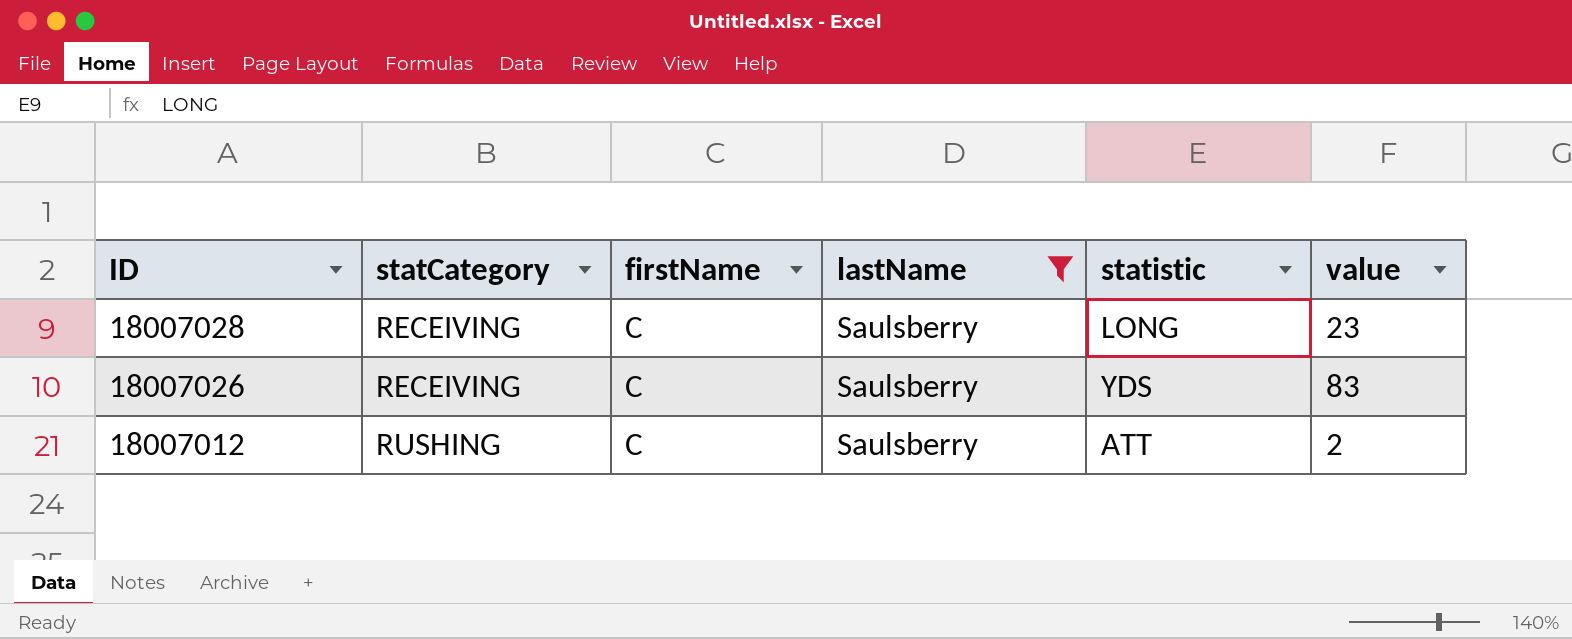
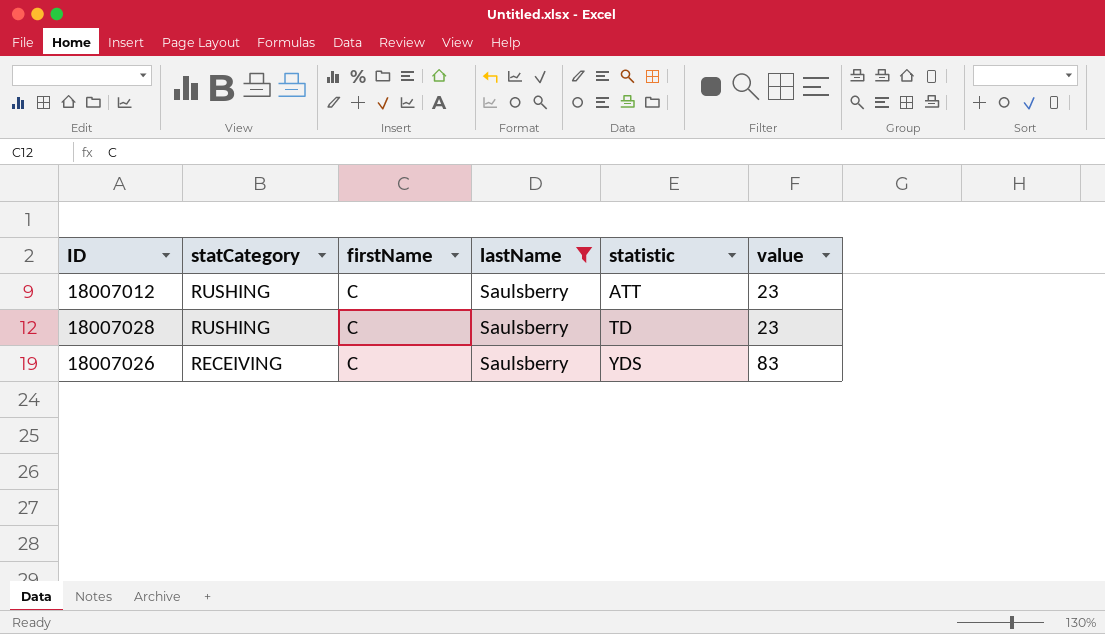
row order: ID descending -> statCategory descending
18007012 | value: 2 -> 23
18007028 | statCategory: RECEIVING -> RUSHING
18007028 | statistic: LONG -> TD

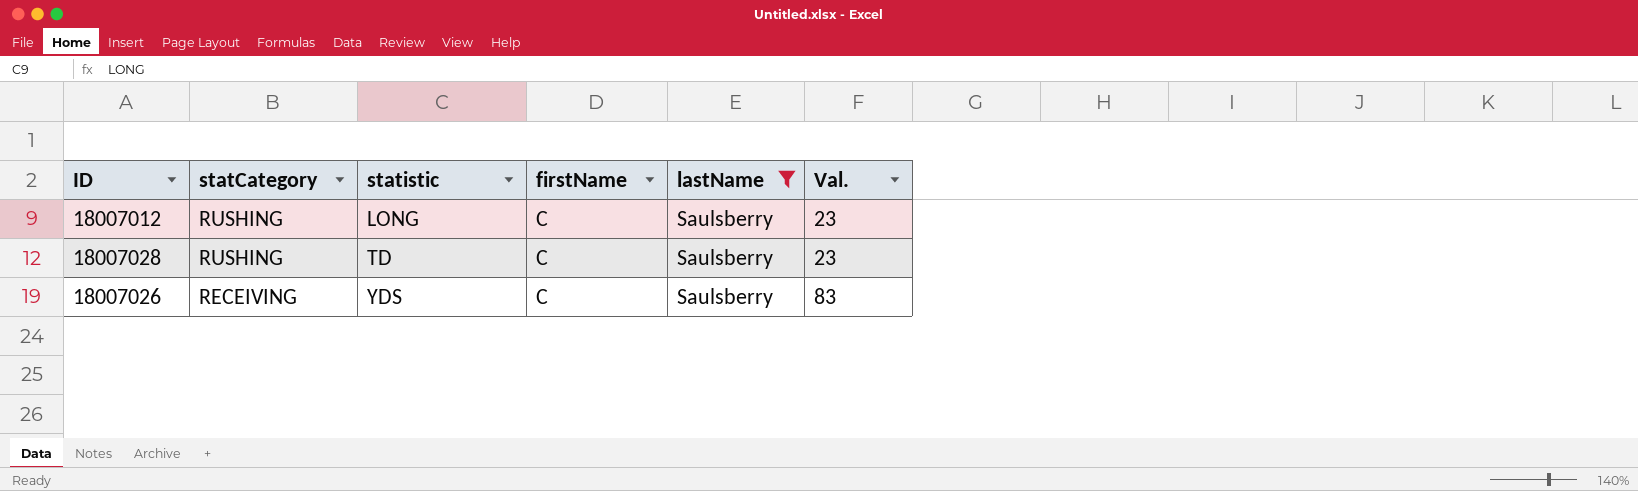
column statistic | position: 5 -> 3
column name: value -> Val.
18007012 | statistic: ATT -> LONG

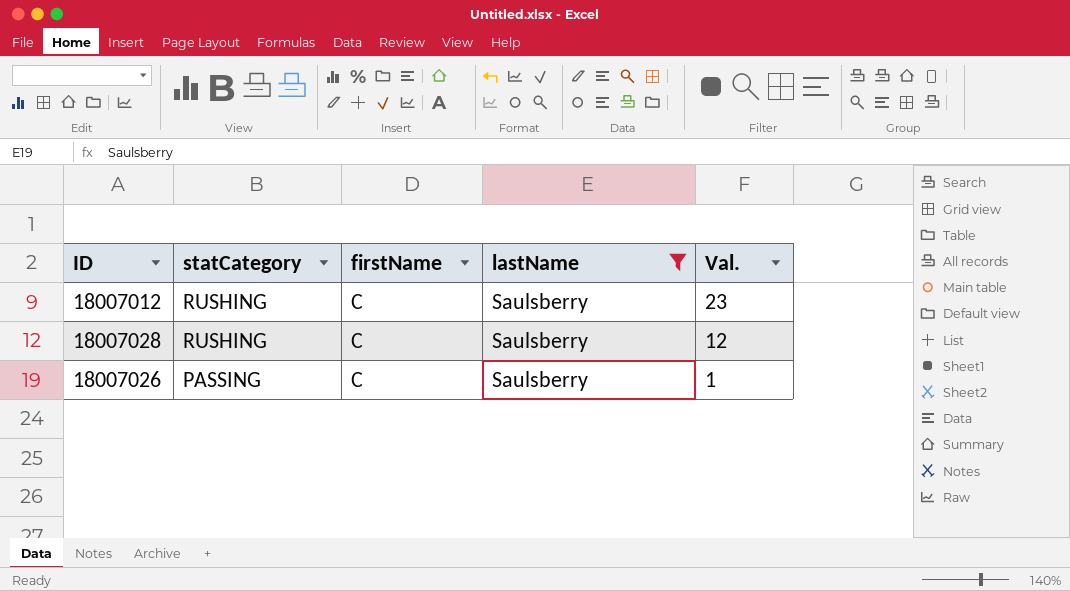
column statistic | position: 3 -> none
18007028 | Val.: 23 -> 12
18007026 | statCategory: RECEIVING -> PASSING
18007026 | Val.: 83 -> 1

